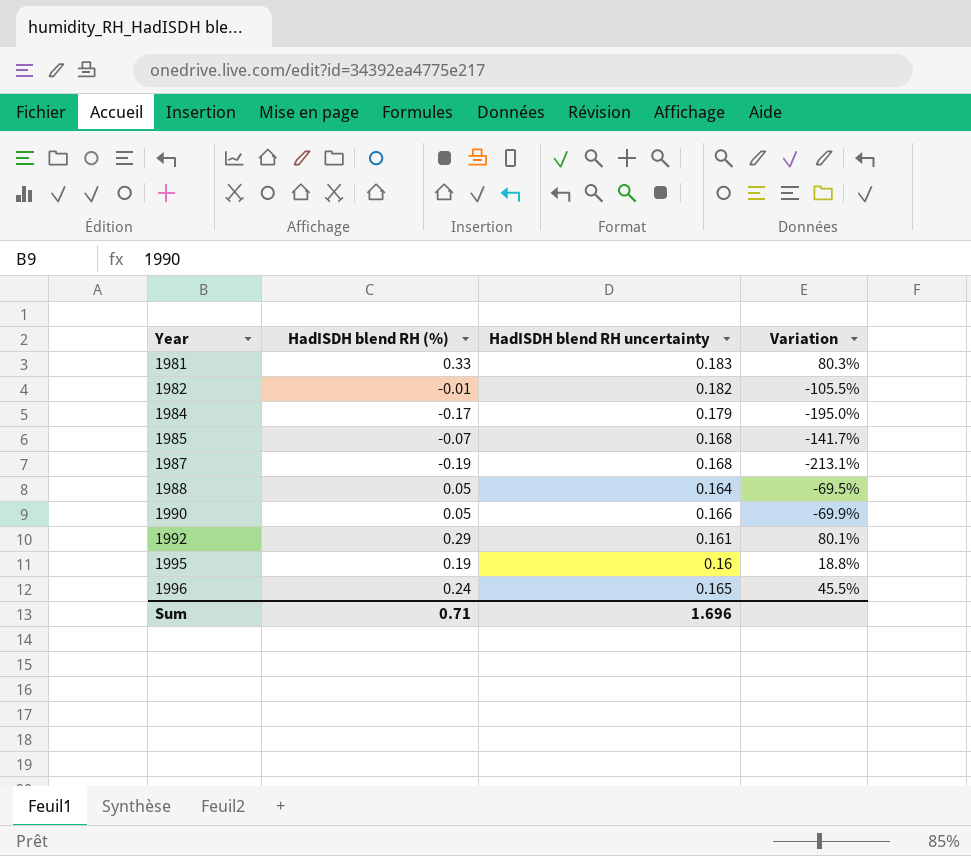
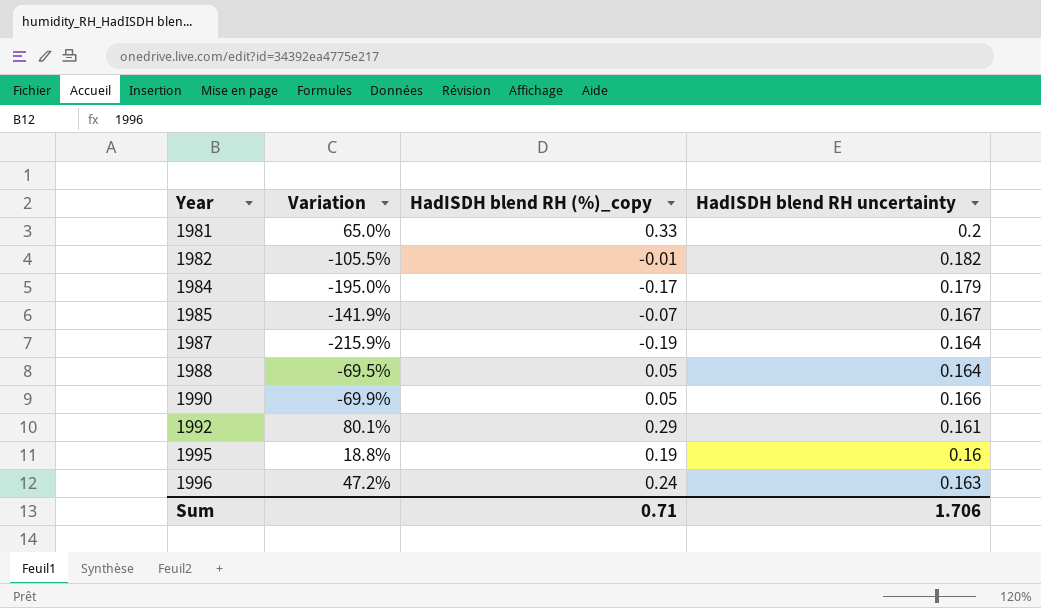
column Variation | position: 4 -> 2
column name: HadISDH blend RH (%) -> HadISDH blend RH (%)_copy
1981 | Variation: 80.3% -> 65.0%
1981 | HadISDH blend RH uncertainty: 0.183 -> 0.2
1985 | Variation: -141.7% -> -141.9%
1985 | HadISDH blend RH uncertainty: 0.168 -> 0.167
1987 | Variation: -213.1% -> -215.9%
1987 | HadISDH blend RH uncertainty: 0.168 -> 0.164
1996 | Variation: 45.5% -> 47.2%
1996 | HadISDH blend RH uncertainty: 0.165 -> 0.163
Sum | HadISDH blend RH uncertainty: 1.696 -> 1.706

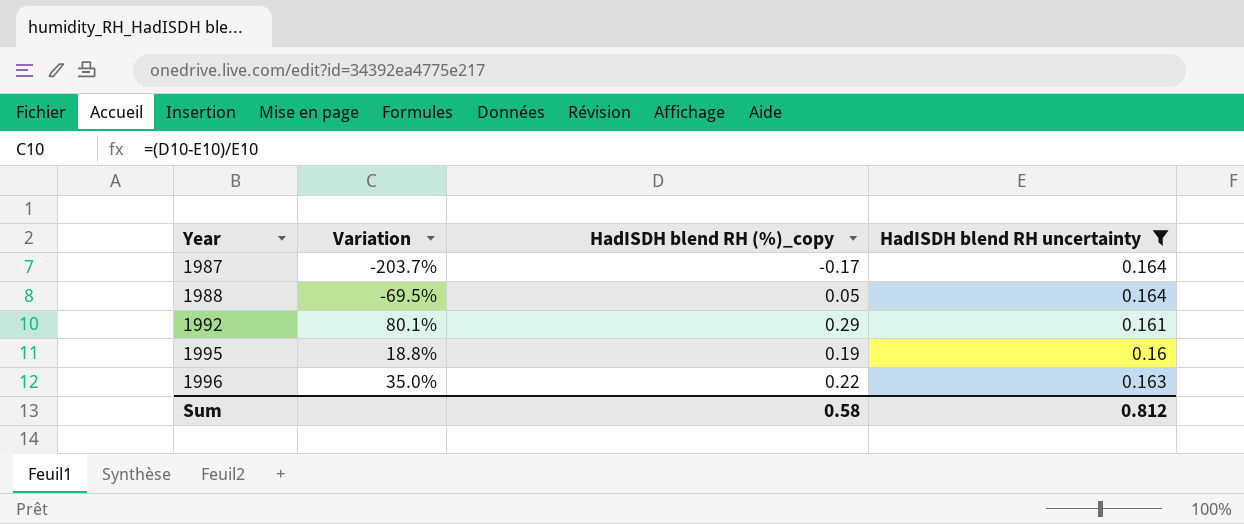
filter: none -> HadISDH blend RH uncertainty <= 0.164
1987 | Variation: -215.9% -> -203.7%
1987 | HadISDH blend RH (%)_copy: -0.19 -> -0.17
1996 | Variation: 47.2% -> 35.0%
1996 | HadISDH blend RH (%)_copy: 0.24 -> 0.22
Sum | HadISDH blend RH (%)_copy: 0.71 -> 0.58
Sum | HadISDH blend RH uncertainty: 1.706 -> 0.812

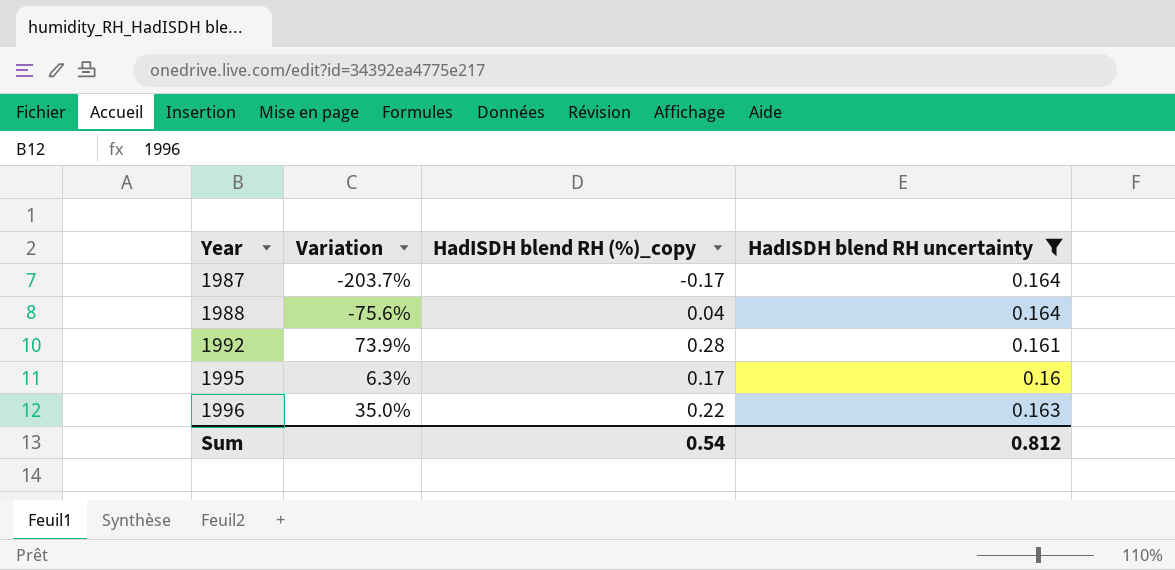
1988 | Variation: -69.5% -> -75.6%
1988 | HadISDH blend RH (%)_copy: 0.05 -> 0.04
1992 | Variation: 80.1% -> 73.9%
1992 | HadISDH blend RH (%)_copy: 0.29 -> 0.28
1995 | Variation: 18.8% -> 6.3%
1995 | HadISDH blend RH (%)_copy: 0.19 -> 0.17
Sum | HadISDH blend RH (%)_copy: 0.58 -> 0.54

